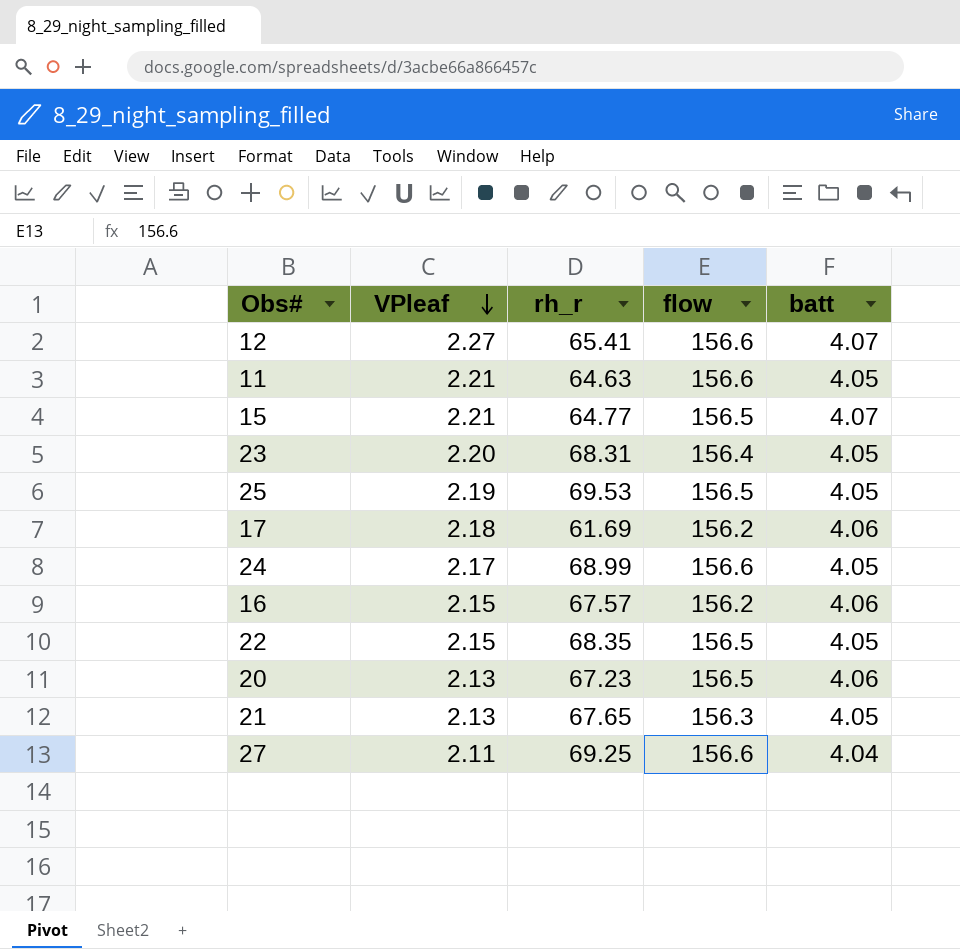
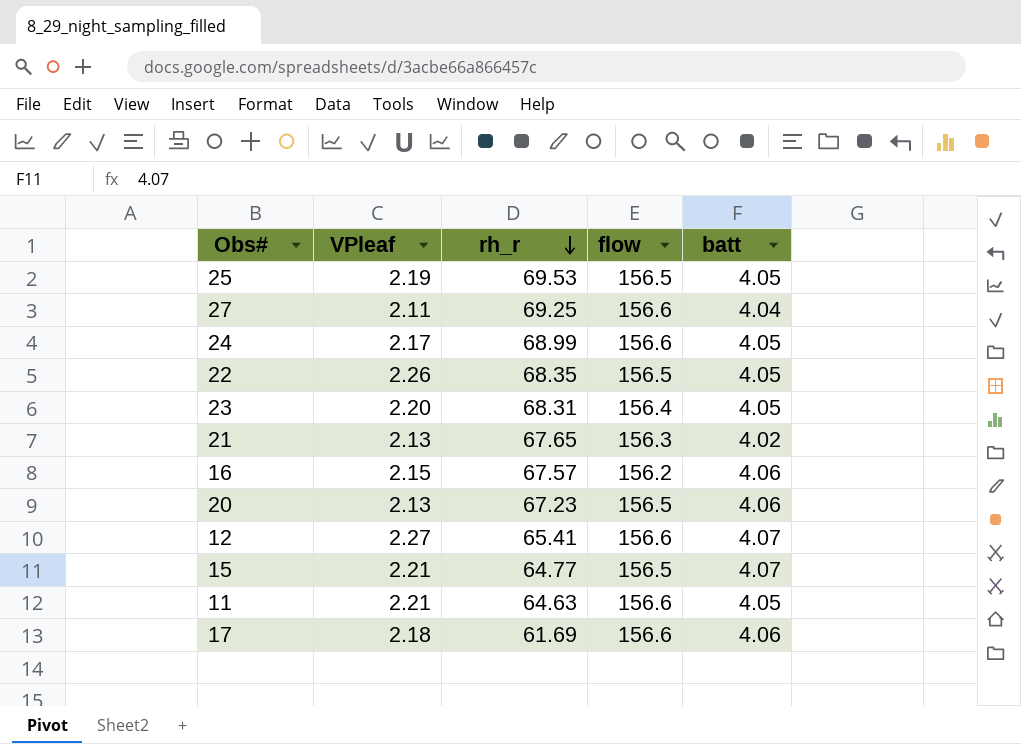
row order: VPleaf descending -> rh_r descending
22 | VPleaf: 2.15 -> 2.26
21 | batt: 4.05 -> 4.02
17 | flow: 156.2 -> 156.6

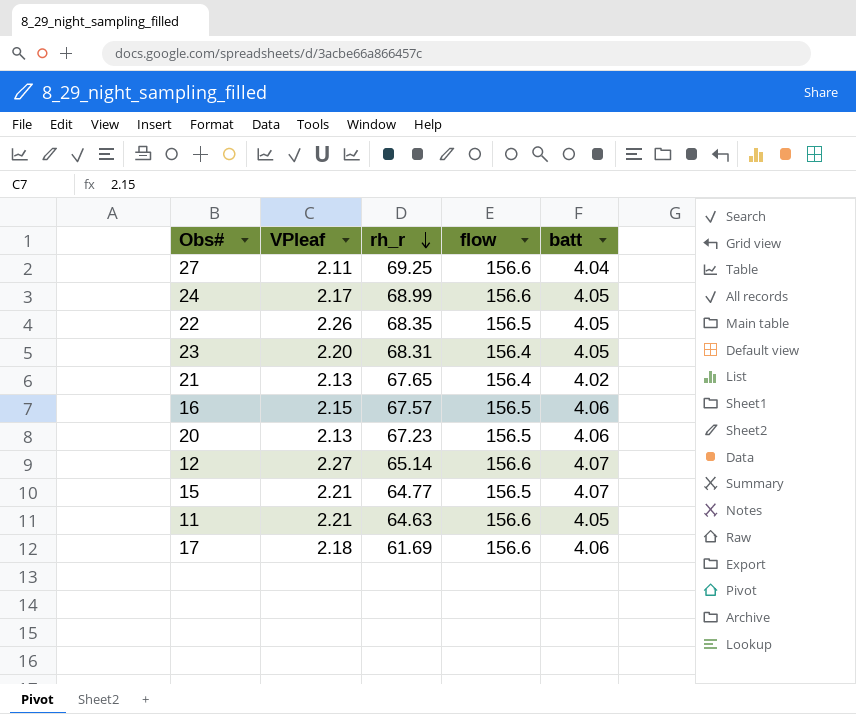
row 25: 2.19 | 69.53 | 156.5 | 4.05 -> none
21 | flow: 156.3 -> 156.4
16 | flow: 156.2 -> 156.5
12 | rh_r: 65.41 -> 65.14

